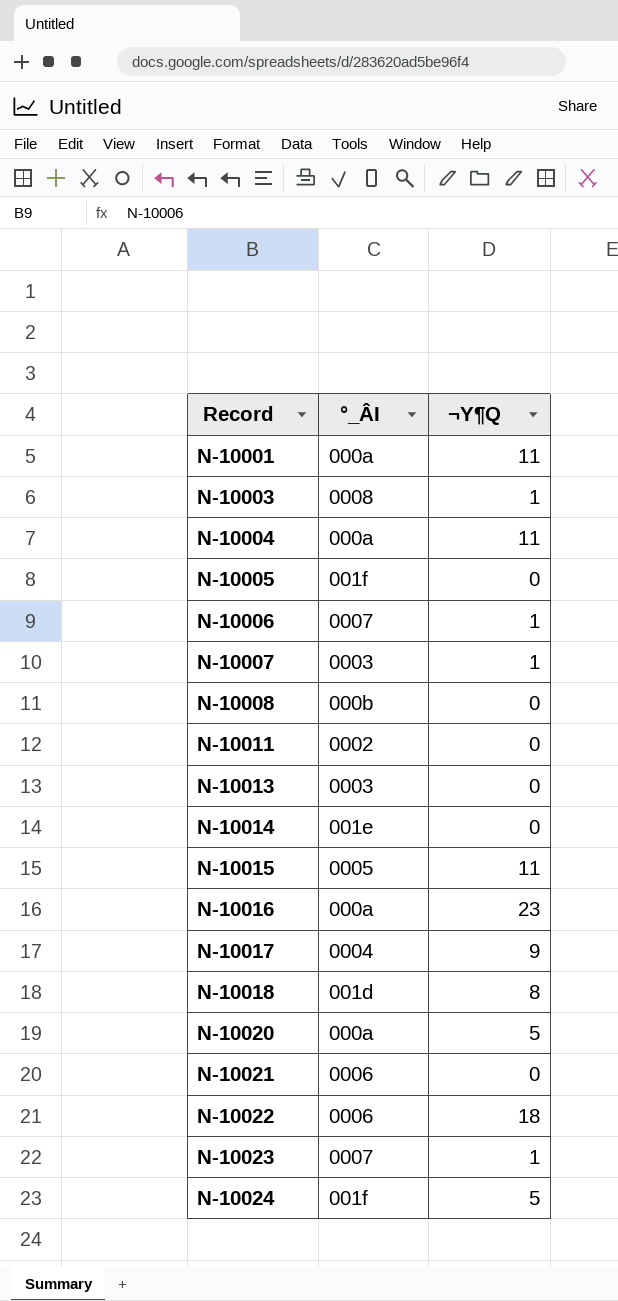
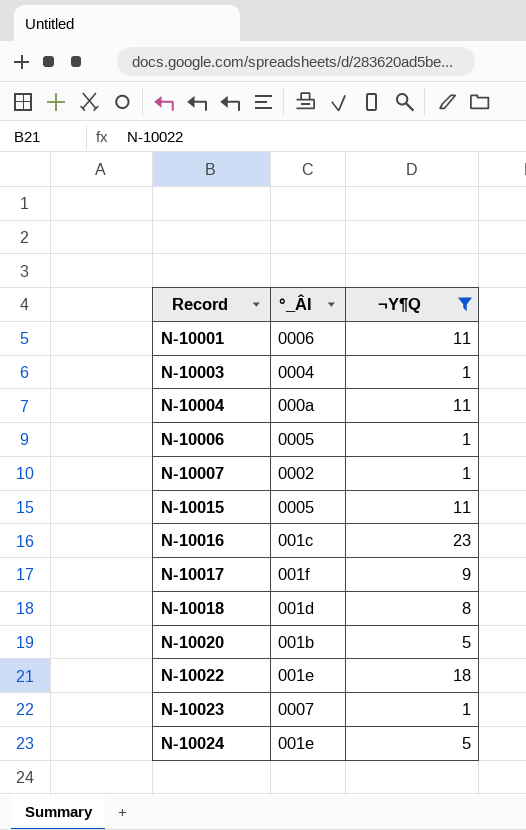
filter: none -> ¬Y¶Q != 0
N-10001 | °_ÂI: 000a -> 0006
N-10003 | °_ÂI: 0008 -> 0004
N-10006 | °_ÂI: 0007 -> 0005
N-10007 | °_ÂI: 0003 -> 0002
N-10016 | °_ÂI: 000a -> 001c
N-10017 | °_ÂI: 0004 -> 001f
N-10020 | °_ÂI: 000a -> 001b
N-10022 | °_ÂI: 0006 -> 001e
N-10024 | °_ÂI: 001f -> 001e

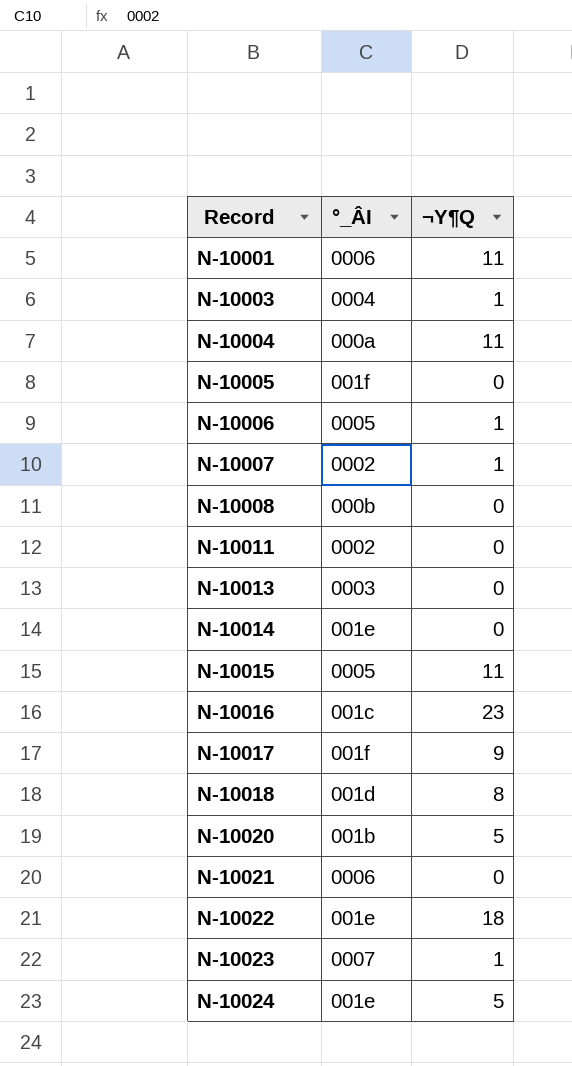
filter: ¬Y¶Q != 0 -> none

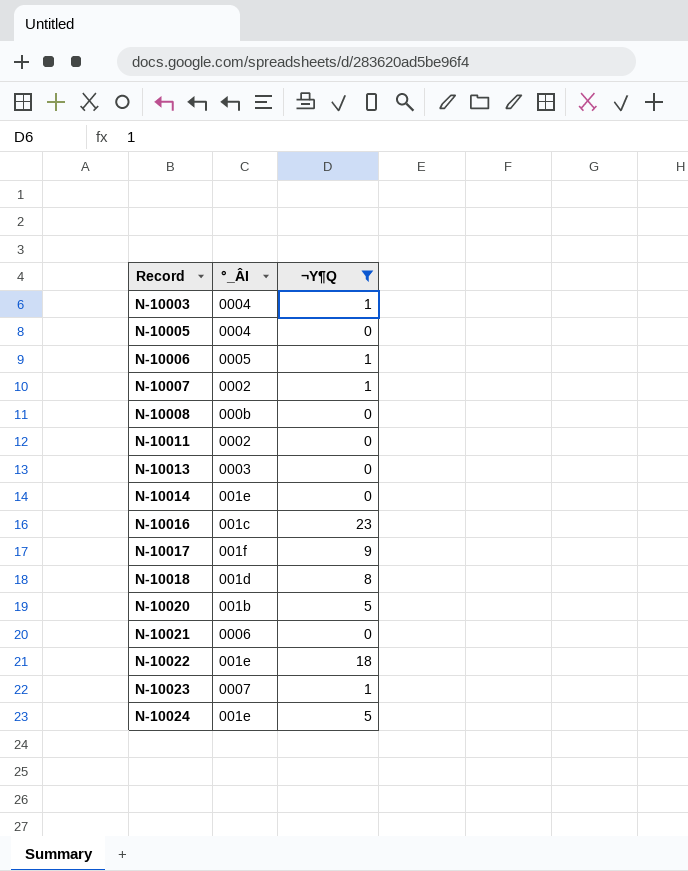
filter: none -> ¬Y¶Q != 11
N-10005 | °_ÂI: 001f -> 0004

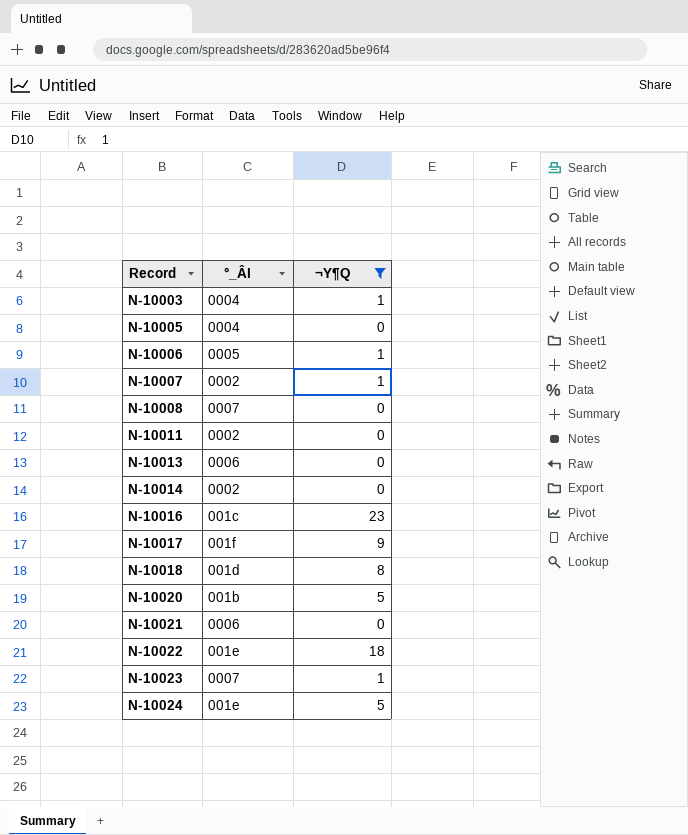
N-10008 | °_ÂI: 000b -> 0007
N-10013 | °_ÂI: 0003 -> 0006
N-10014 | °_ÂI: 001e -> 0002

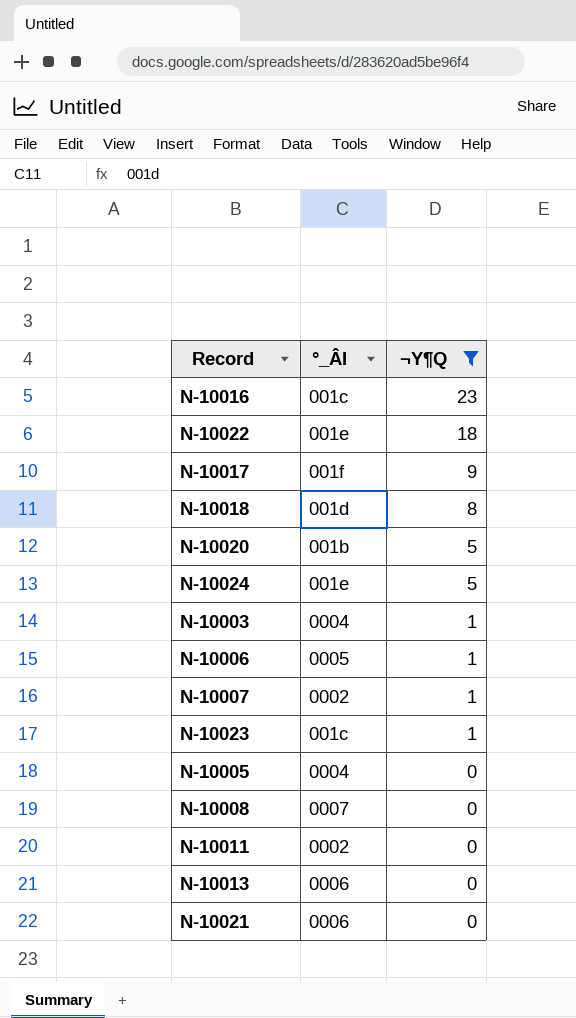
row order: Record ascending -> ¬Y¶Q descending
row N-10014: 0002 | 0 -> none
N-10023 | °_ÂI: 0007 -> 001c

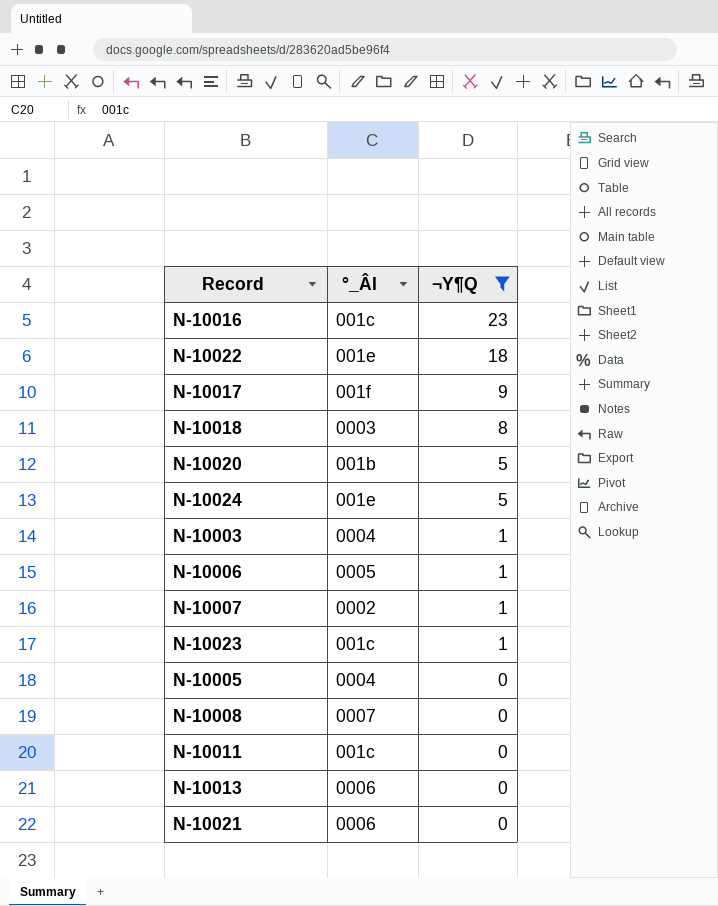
N-10018 | °_ÂI: 001d -> 0003
N-10011 | °_ÂI: 0002 -> 001c

